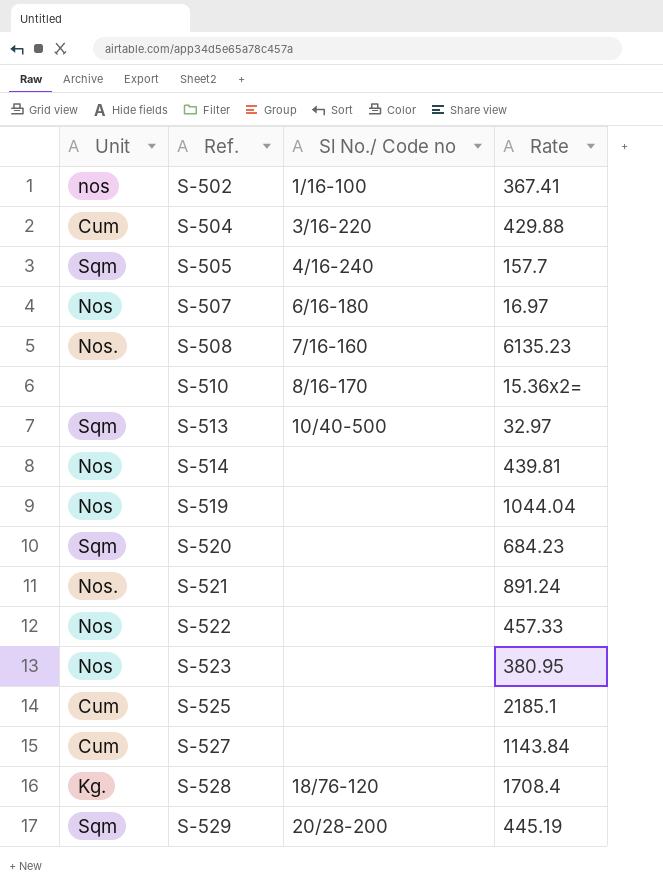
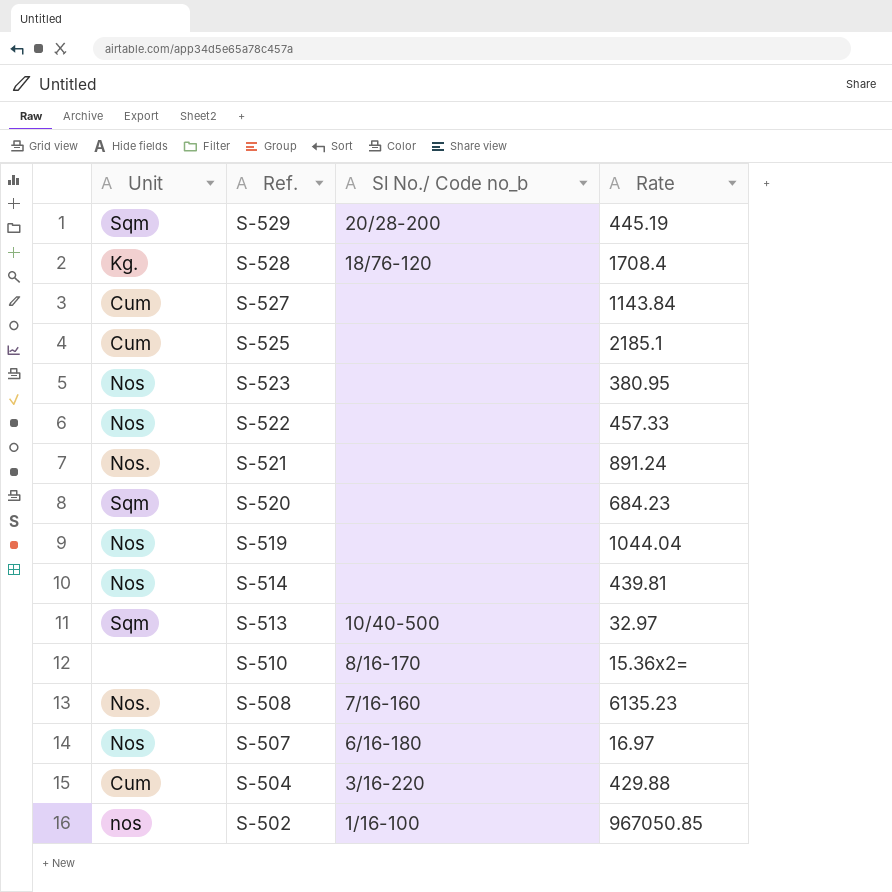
row order: Ref. ascending -> Ref. descending
column name: Sl No./ Code no -> Sl No./ Code no_b
row S-505: Sqm | 4/16-240 | 157.7 -> none
S-502 | Rate: 367.41 -> 967050.85

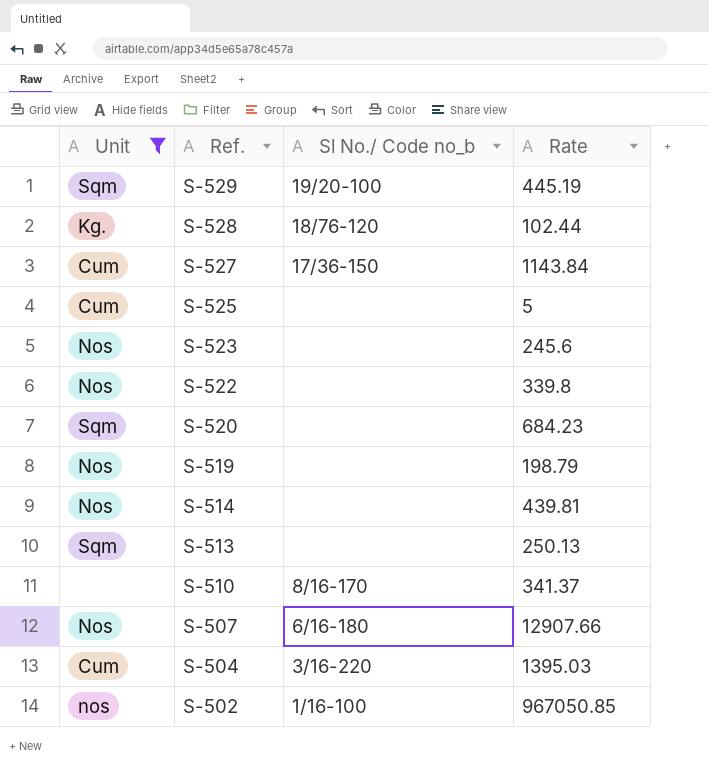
filter: none -> Unit != Nos.
S-529 | Sl No./ Code no_b: 20/28-200 -> 19/20-100
S-528 | Rate: 1708.4 -> 102.44
S-527 | Sl No./ Code no_b: none -> 17/36-150
S-525 | Rate: 2185.1 -> 5
S-523 | Rate: 380.95 -> 245.6
S-522 | Rate: 457.33 -> 339.8
S-519 | Rate: 1044.04 -> 198.79
S-513 | Sl No./ Code no_b: 10/40-500 -> none
S-513 | Rate: 32.97 -> 250.13
S-510 | Rate: 15.36x2= -> 341.37
S-507 | Rate: 16.97 -> 12907.66
S-504 | Rate: 429.88 -> 1395.03

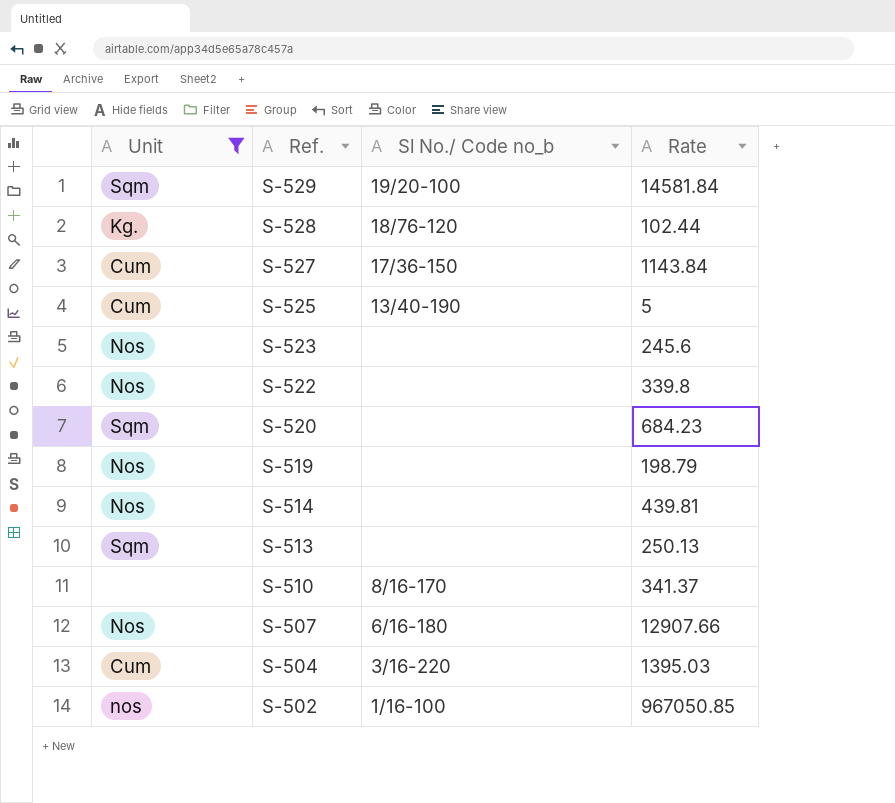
S-529 | Rate: 445.19 -> 14581.84
S-525 | Sl No./ Code no_b: none -> 13/40-190

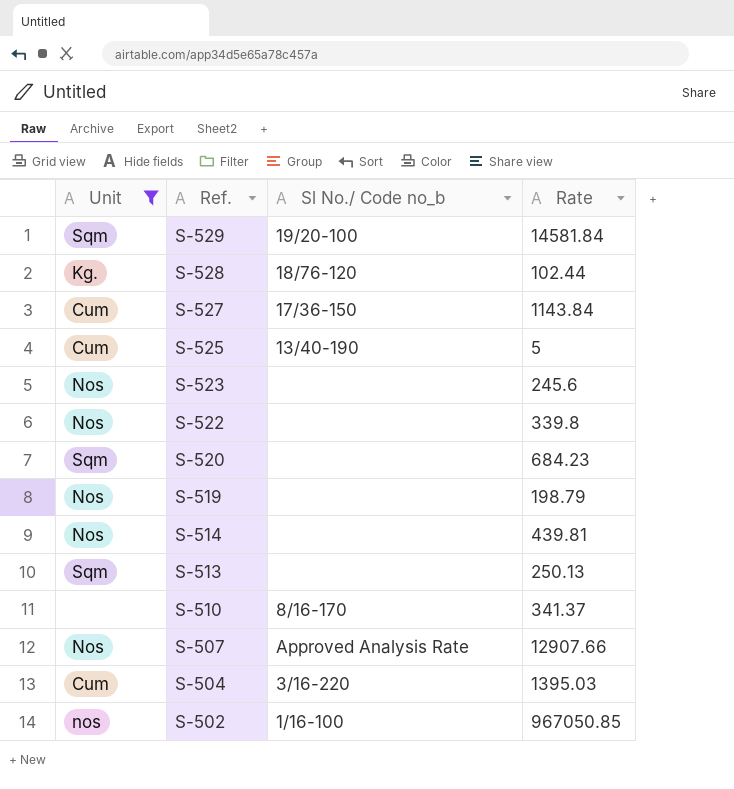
S-507 | Sl No./ Code no_b: 6/16-180 -> Approved Analysis Rate

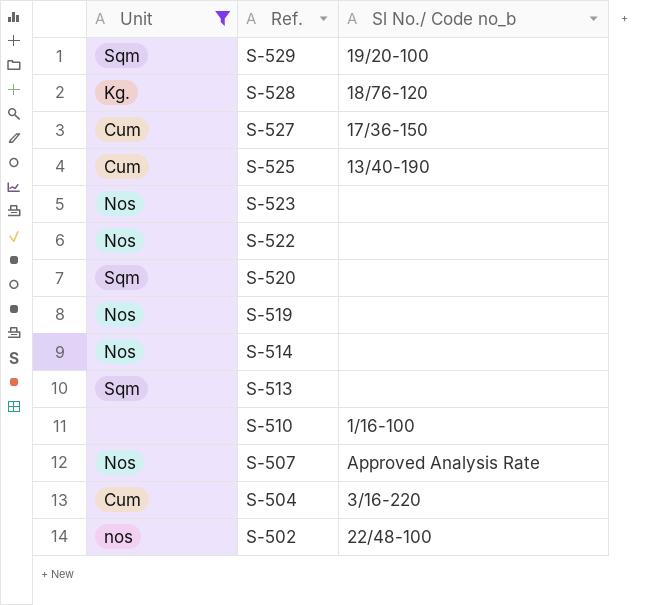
column Rate | position: 4 -> none
S-510 | Sl No./ Code no_b: 8/16-170 -> 1/16-100
S-502 | Sl No./ Code no_b: 1/16-100 -> 22/48-100

